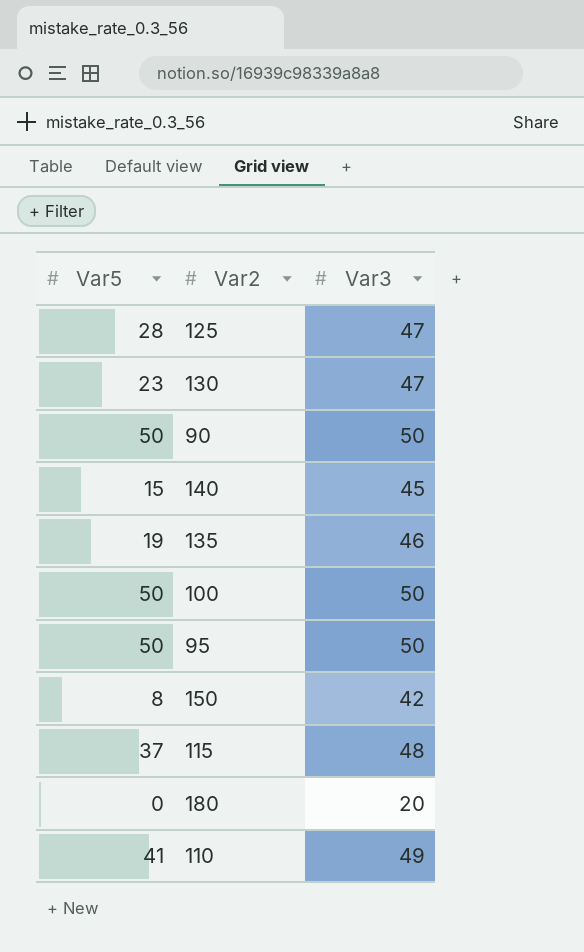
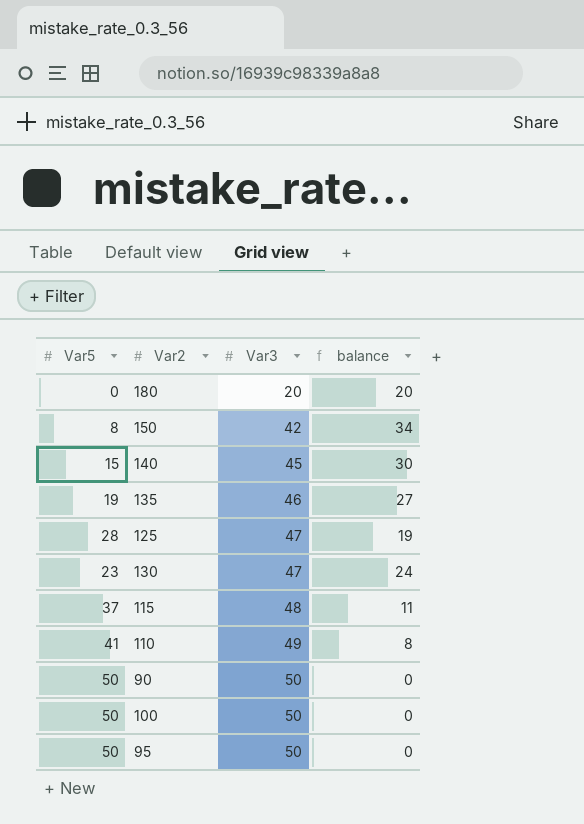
row order: none -> Var3 ascending
column balance | formula: none -> [Var3] - [Var5]

